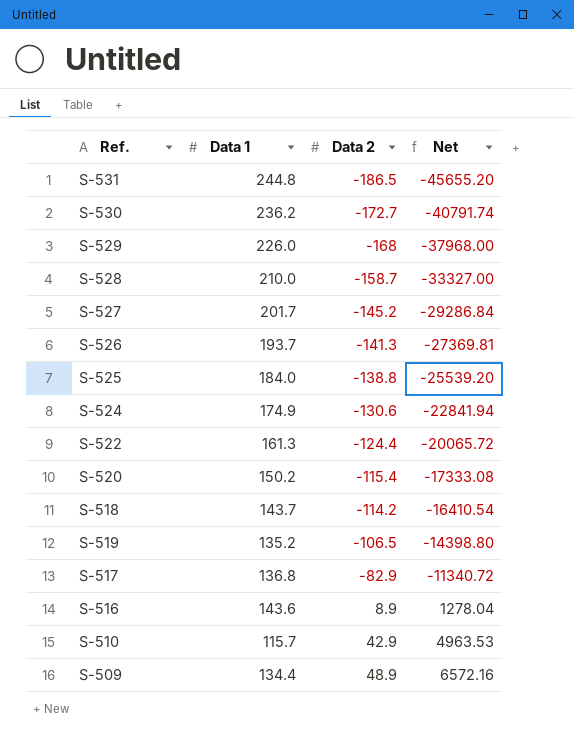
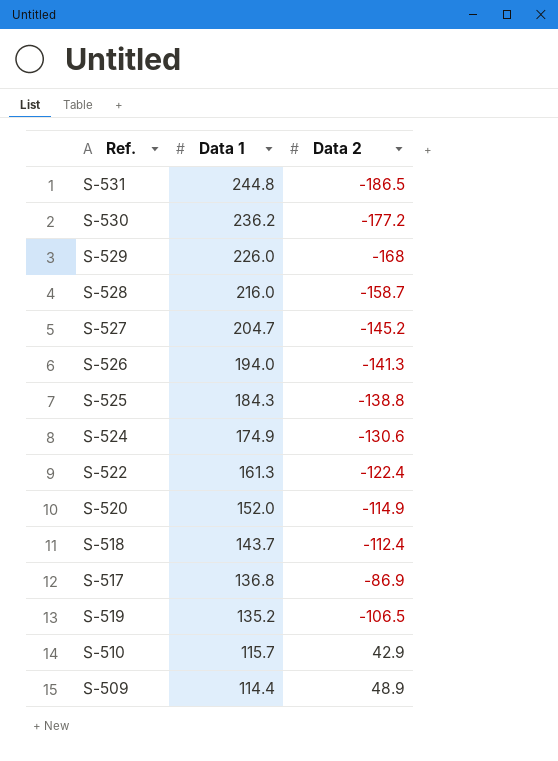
row order: Data 2 ascending -> Data 1 descending
column Net | formula: [Data 1] * [Data 2] -> none
row S-516: 143.6 | 8.9 | 1278.04 -> none
S-530 | Data 2: -172.7 -> -177.2
S-528 | Data 1: 210.0 -> 216.0
S-527 | Data 1: 201.7 -> 204.7
S-526 | Data 1: 193.7 -> 194.0
S-525 | Data 1: 184.0 -> 184.3
S-522 | Data 2: -124.4 -> -122.4
S-520 | Data 1: 150.2 -> 152.0
S-520 | Data 2: -115.4 -> -114.9
S-518 | Data 2: -114.2 -> -112.4
S-517 | Data 2: -82.9 -> -86.9
S-509 | Data 1: 134.4 -> 114.4

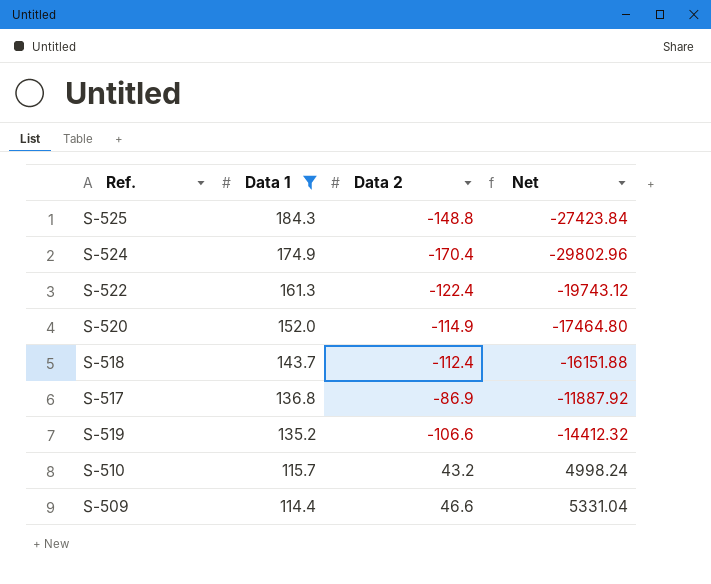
filter: none -> Data 1 <= 184.3
column Net | formula: none -> [Data 1] * [Data 2]
S-525 | Data 2: -138.8 -> -148.8
S-524 | Data 2: -130.6 -> -170.4
S-519 | Data 2: -106.5 -> -106.6
S-510 | Data 2: 42.9 -> 43.2
S-509 | Data 2: 48.9 -> 46.6

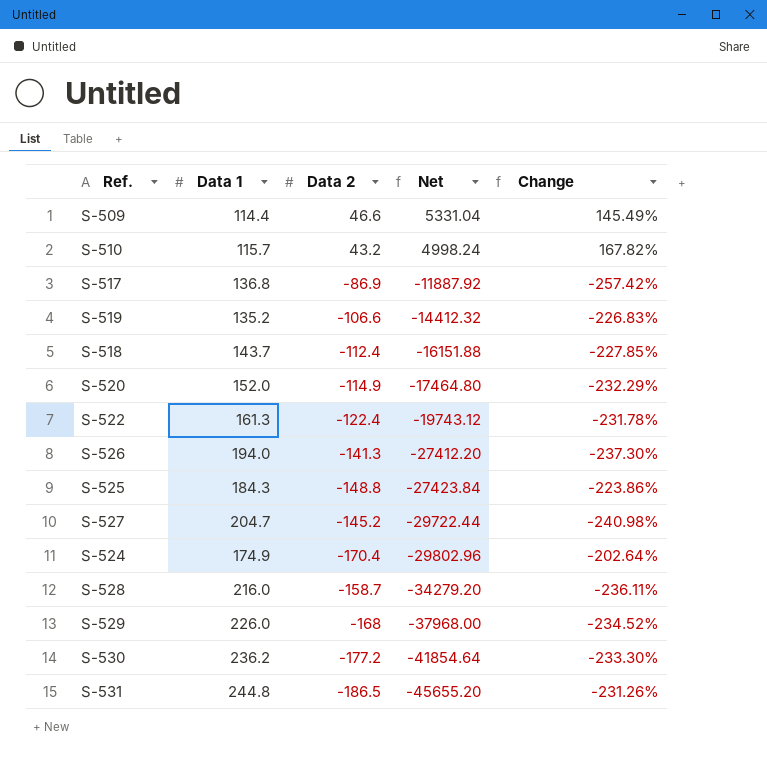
filter: Data 1 <= 184.3 -> none
row order: Data 1 descending -> Net descending
column Change | formula: none -> ([Data 1] - [Data 2]) / [Data 2]

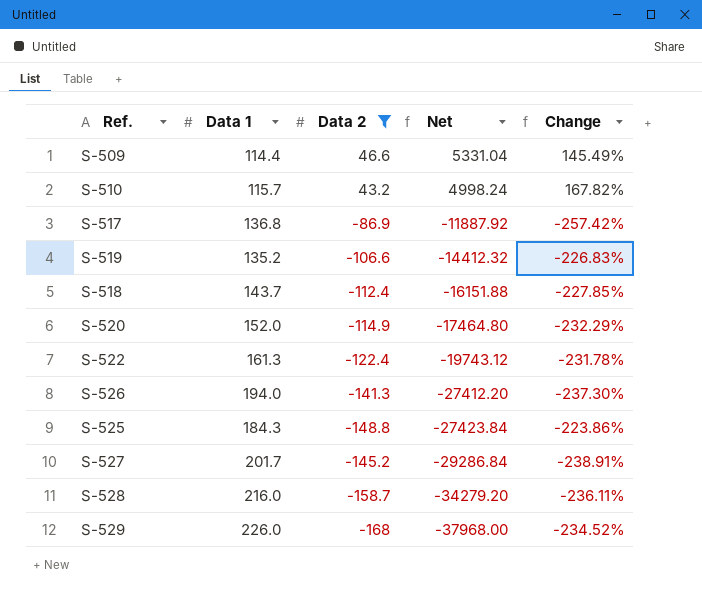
filter: none -> Data 2 >= -168
S-527 | Data 1: 204.7 -> 201.7
S-527 | Net: -29722.44 -> -29286.84
S-527 | Change: -240.98% -> -238.91%

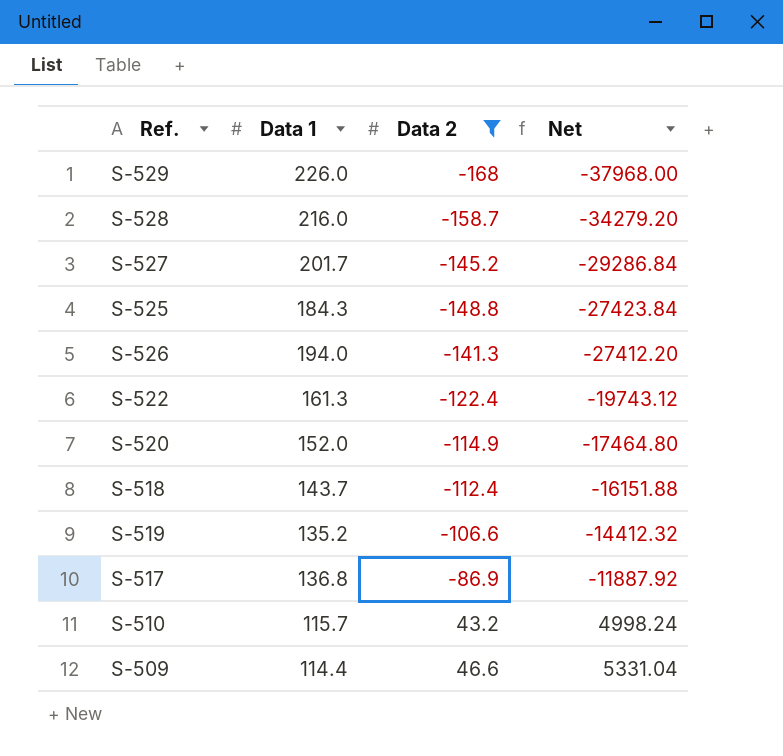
row order: Net descending -> Net ascending
column Change | formula: ([Data 1] - [Data 2]) / [Data 2] -> none

